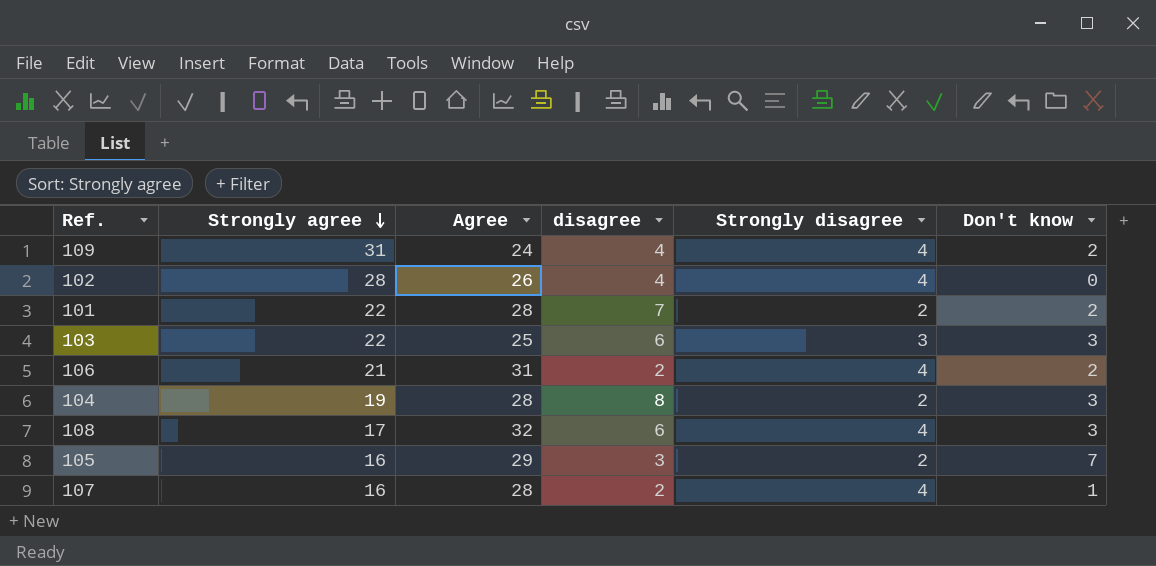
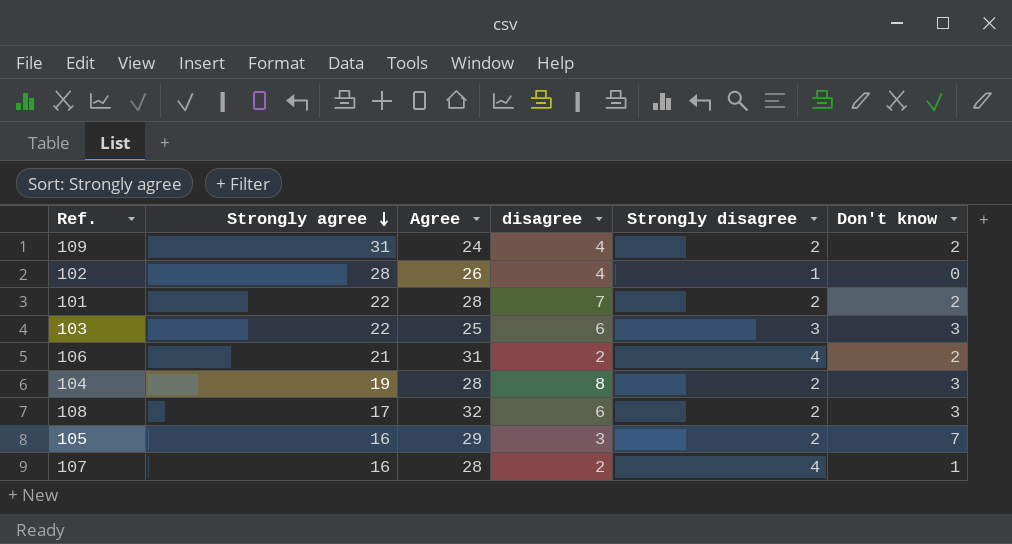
109 | Strongly disagree: 4 -> 2
102 | Strongly disagree: 4 -> 1
108 | Strongly disagree: 4 -> 2

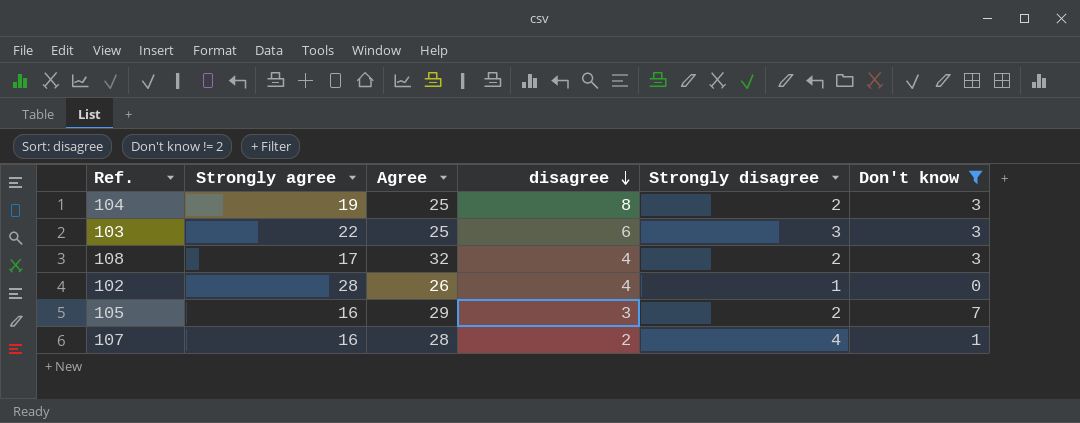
filter: none -> Don't know != 2
row order: Strongly agree descending -> disagree descending
104 | Agree: 28 -> 25
108 | disagree: 6 -> 4

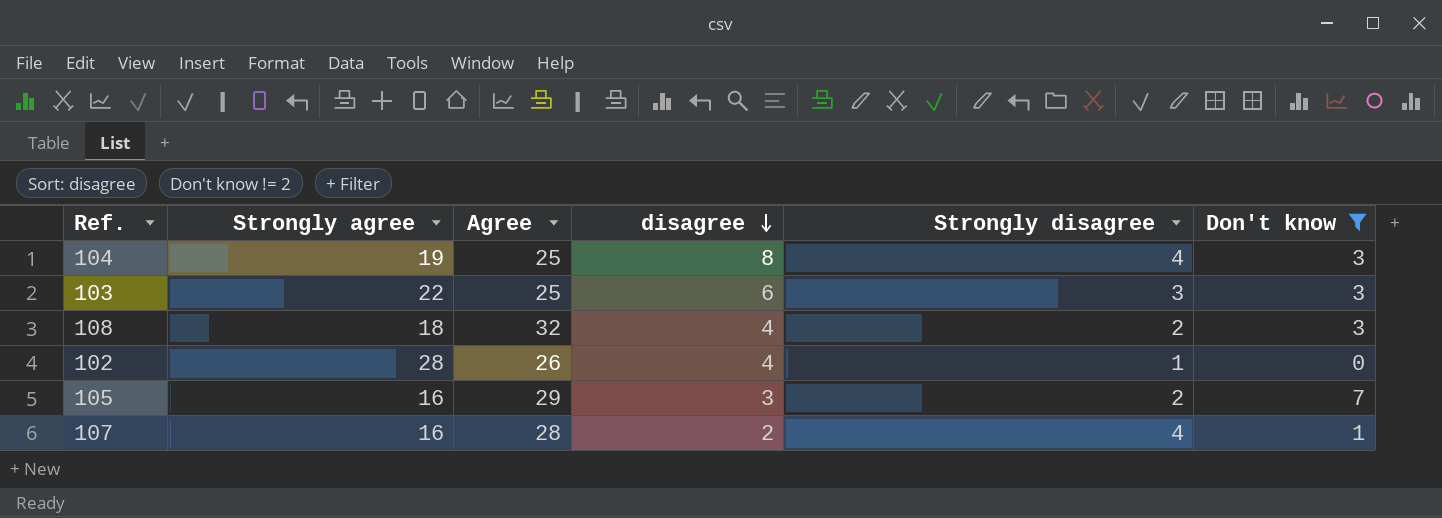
104 | Strongly disagree: 2 -> 4
108 | Strongly agree: 17 -> 18

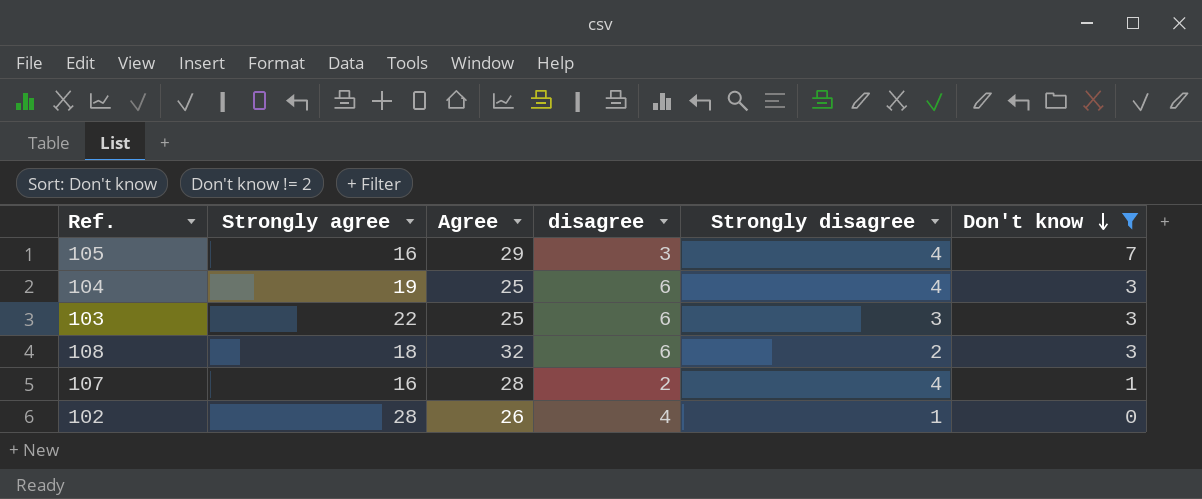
row order: disagree descending -> Don't know descending
105 | Strongly disagree: 2 -> 4
104 | disagree: 8 -> 6
108 | disagree: 4 -> 6

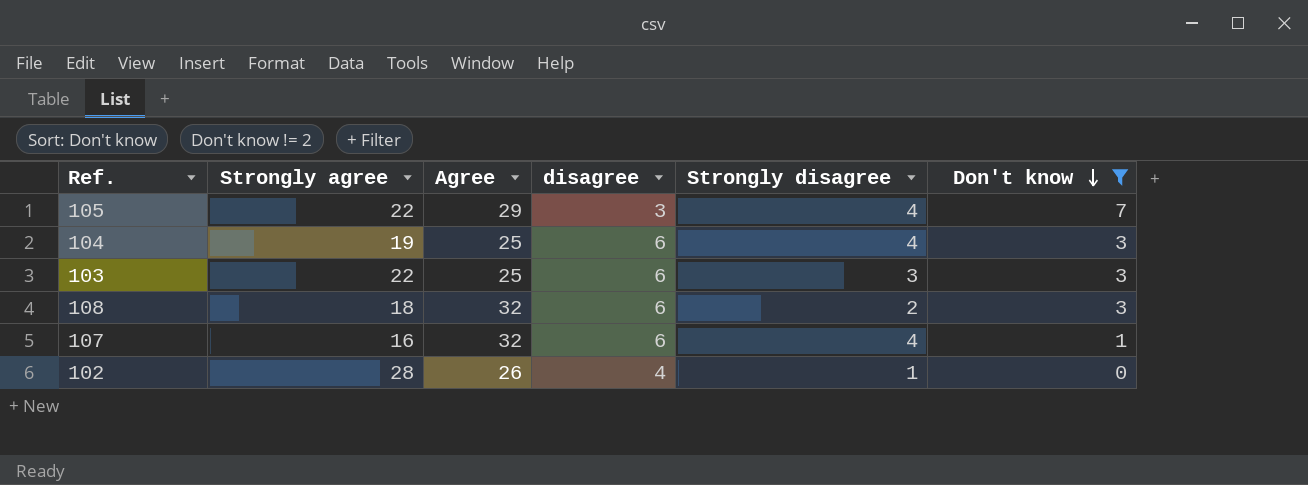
105 | Strongly agree: 16 -> 22
107 | Agree: 28 -> 32
107 | disagree: 2 -> 6

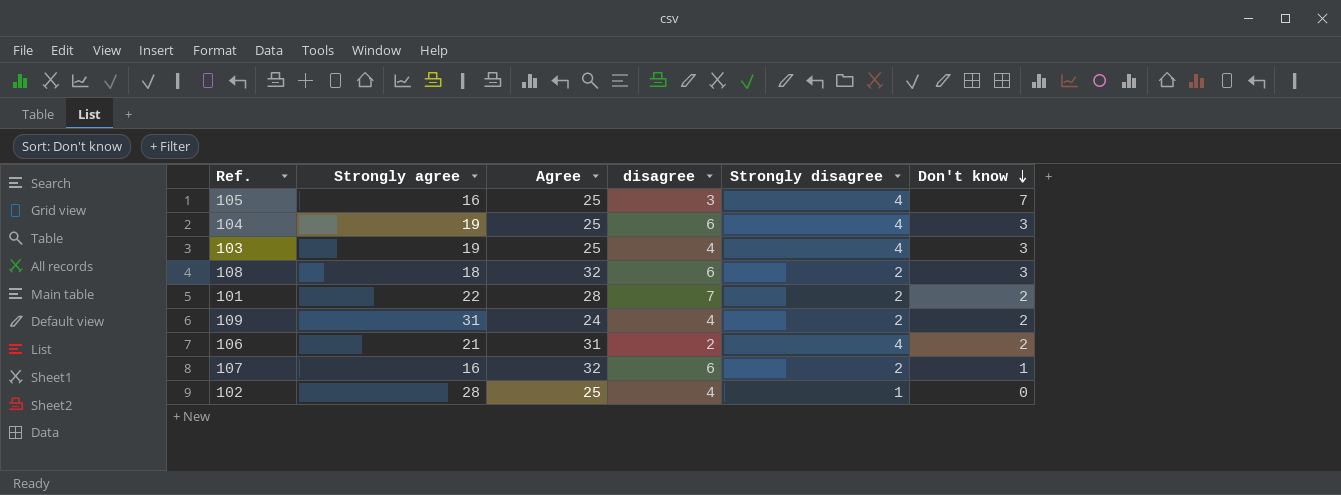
filter: Don't know != 2 -> none
105 | Strongly agree: 22 -> 16
105 | Agree: 29 -> 25
103 | Strongly agree: 22 -> 19
103 | disagree: 6 -> 4
103 | Strongly disagree: 3 -> 4
107 | Strongly disagree: 4 -> 2
102 | Agree: 26 -> 25

